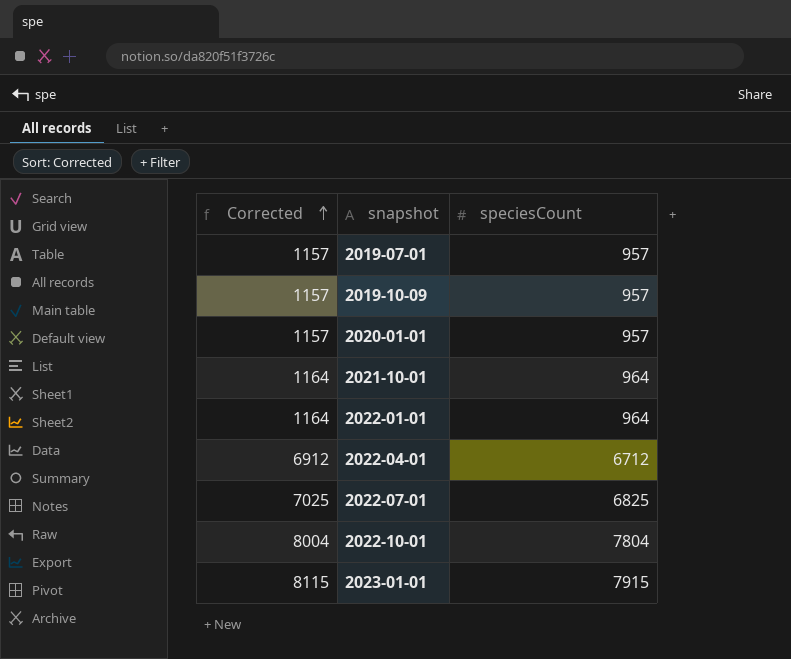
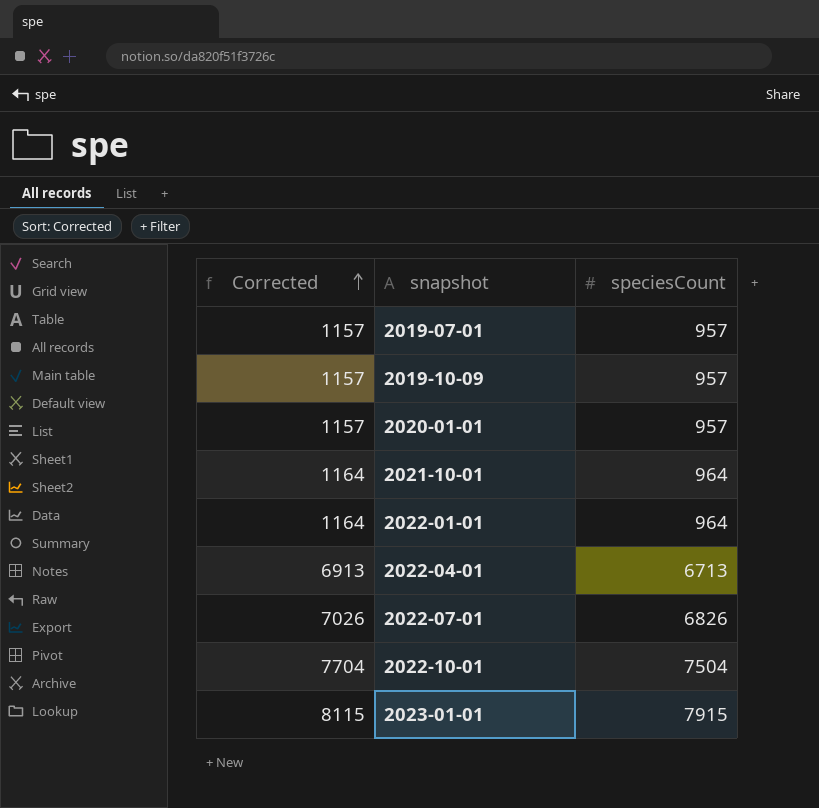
2022-04-01 | Corrected: 6912 -> 6913
2022-04-01 | speciesCount: 6712 -> 6713
2022-07-01 | Corrected: 7025 -> 7026
2022-07-01 | speciesCount: 6825 -> 6826
2022-10-01 | Corrected: 8004 -> 7704
2022-10-01 | speciesCount: 7804 -> 7504

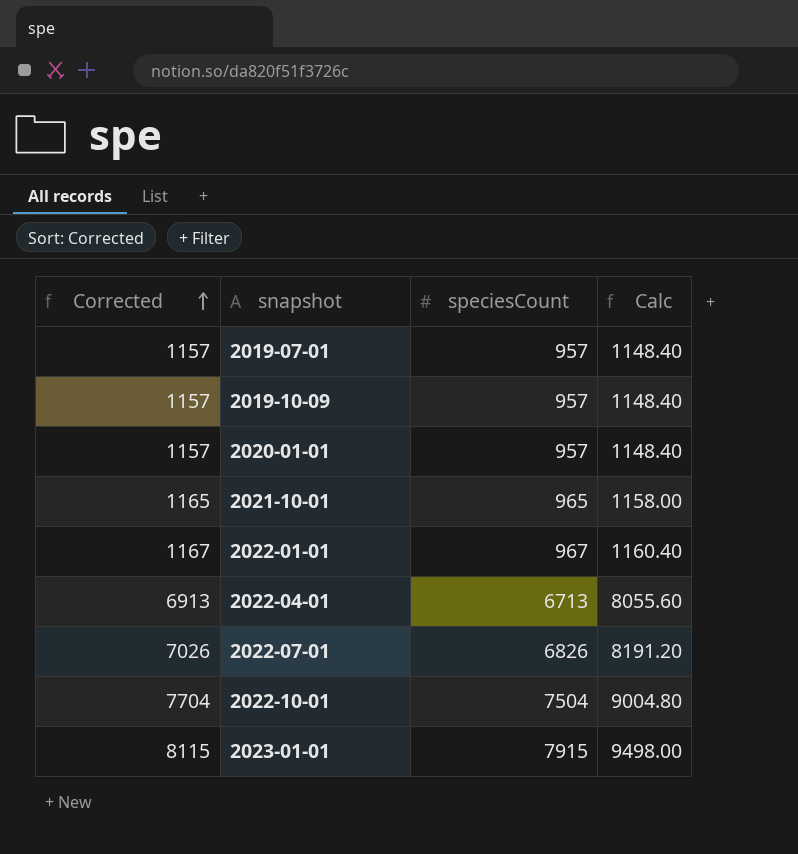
column Calc | formula: none -> [speciesCount] * 1.2
2021-10-01 | Corrected: 1164 -> 1165
2021-10-01 | speciesCount: 964 -> 965
2022-01-01 | Corrected: 1164 -> 1167
2022-01-01 | speciesCount: 964 -> 967

